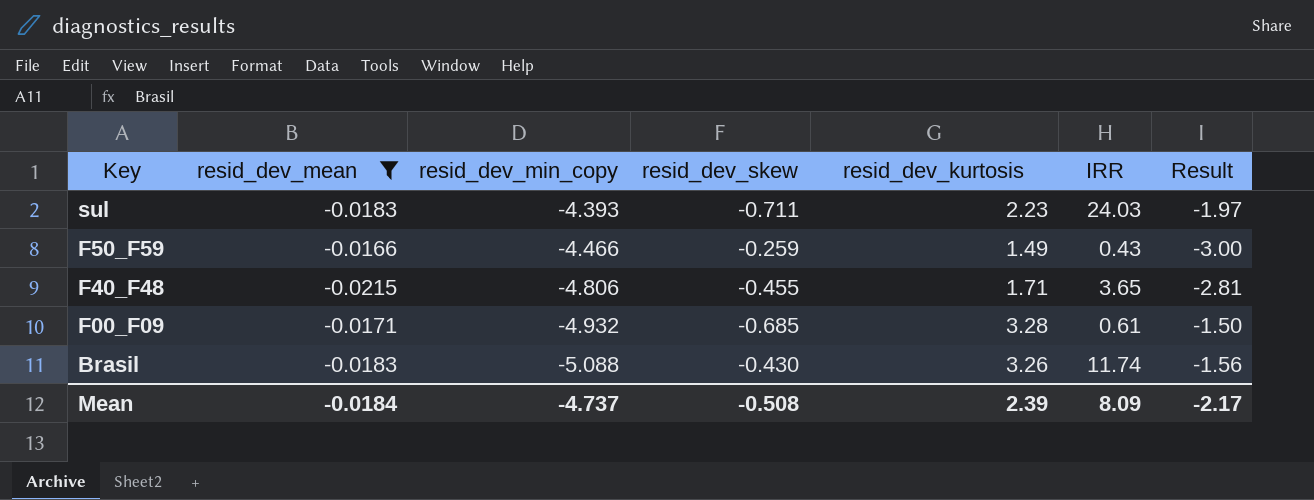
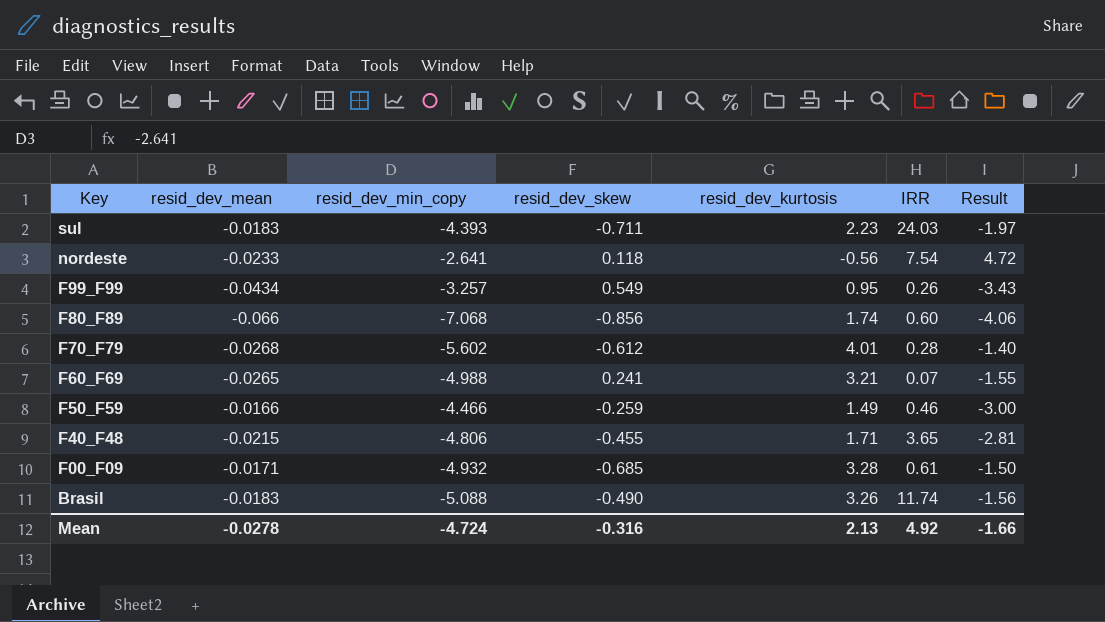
filter: resid_dev_mean >= -0.0215 -> none
F50_F59 | IRR: 0.43 -> 0.46
Brasil | resid_dev_skew: -0.430 -> -0.490
Mean | resid_dev_mean: -0.0184 -> -0.0278
Mean | resid_dev_min_copy: -4.737 -> -4.724
Mean | resid_dev_skew: -0.508 -> -0.316
Mean | resid_dev_kurtosis: 2.39 -> 2.13
Mean | IRR: 8.09 -> 4.92
Mean | Result: -2.17 -> -1.66

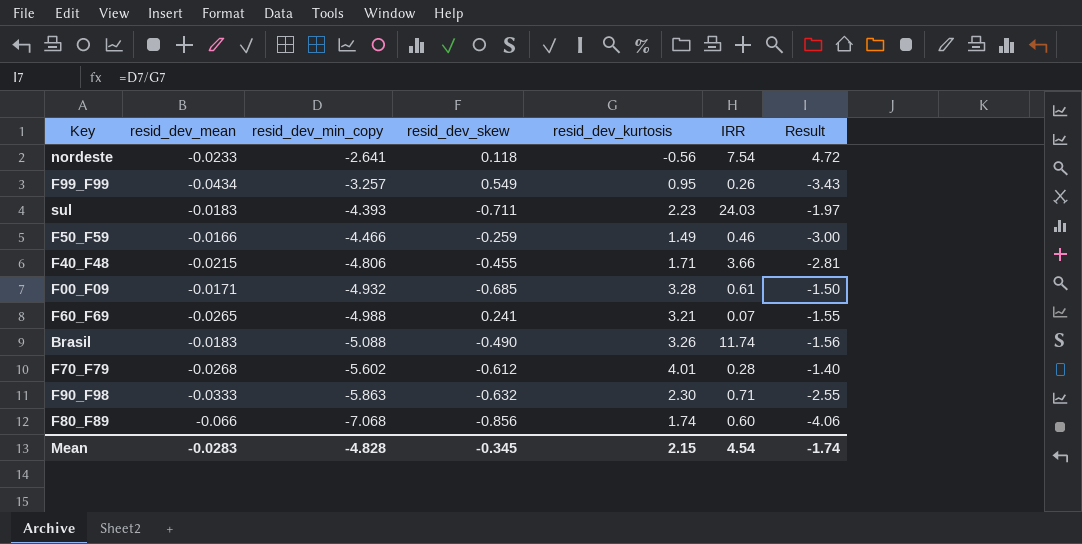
row order: Key descending -> resid_dev_min_copy descending
F40_F48 | IRR: 3.65 -> 3.66
row F90_F98: none -> -0.0333 | -5.863 | -0.632 | 2.30 | 0.71 | -2.55
Mean | resid_dev_mean: -0.0278 -> -0.0283
Mean | resid_dev_min_copy: -4.724 -> -4.828
Mean | resid_dev_skew: -0.316 -> -0.345
Mean | resid_dev_kurtosis: 2.13 -> 2.15
Mean | IRR: 4.92 -> 4.54
Mean | Result: -1.66 -> -1.74

